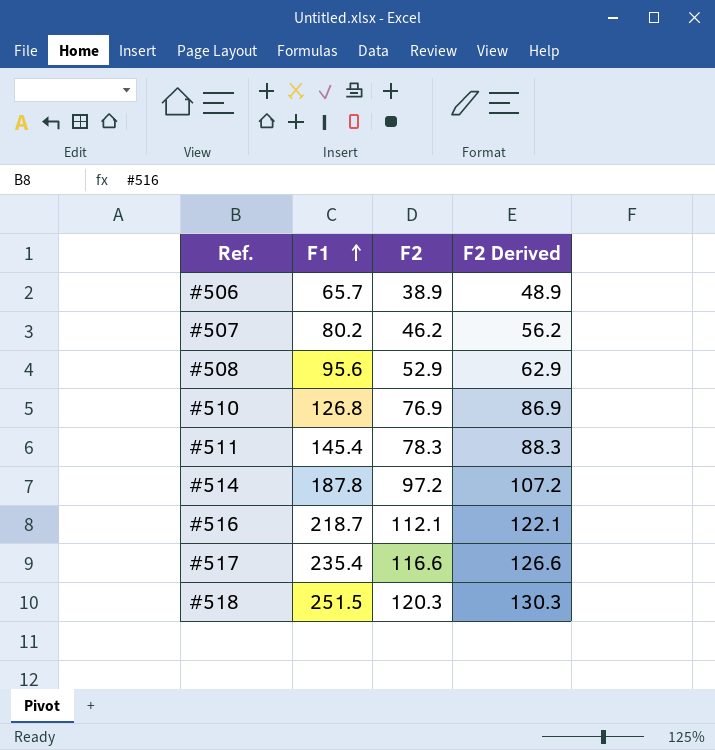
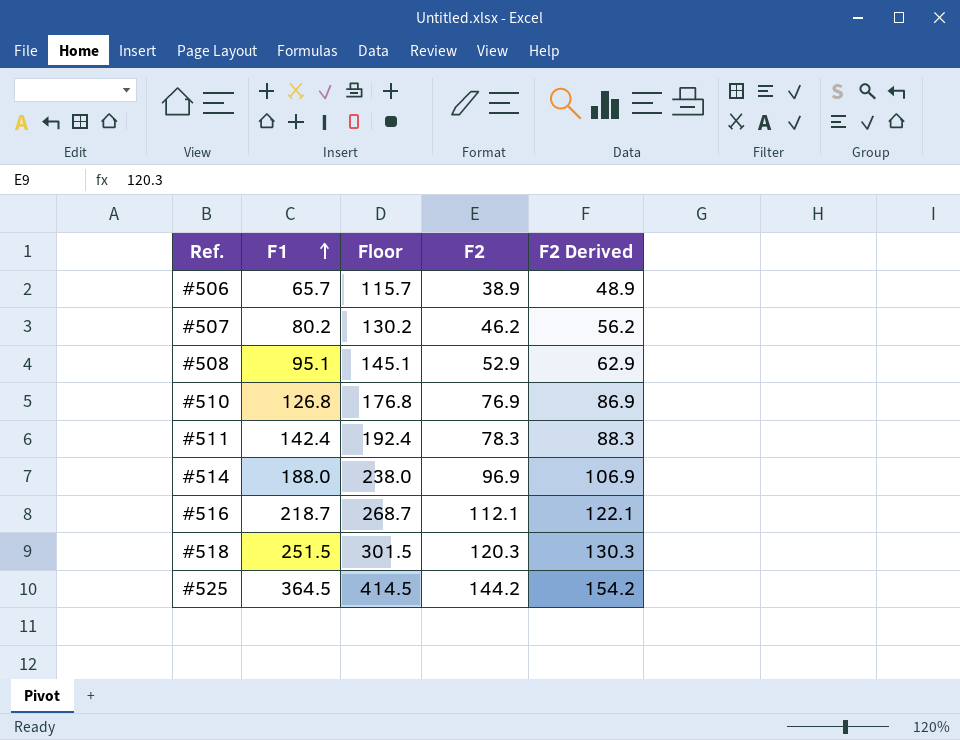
column Floor | formula: none -> [F1] + 50
row #517: 235.4 | 116.6 | 126.6 -> none
#508 | F1: 95.6 -> 95.1
#511 | F1: 145.4 -> 142.4
#514 | F1: 187.8 -> 188.0
#514 | F2: 97.2 -> 96.9
#514 | F2 Derived: 107.2 -> 106.9
row #525: none -> 364.5 | 414.5 | 144.2 | 154.2

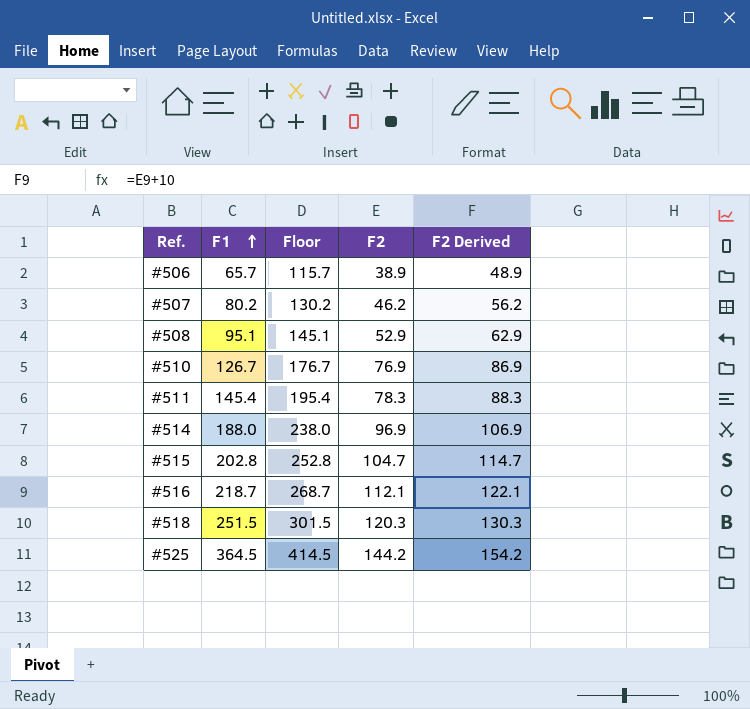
#510 | F1: 126.8 -> 126.7
#510 | Floor: 176.8 -> 176.7
#511 | F1: 142.4 -> 145.4
#511 | Floor: 192.4 -> 195.4
row #515: none -> 202.8 | 252.8 | 104.7 | 114.7

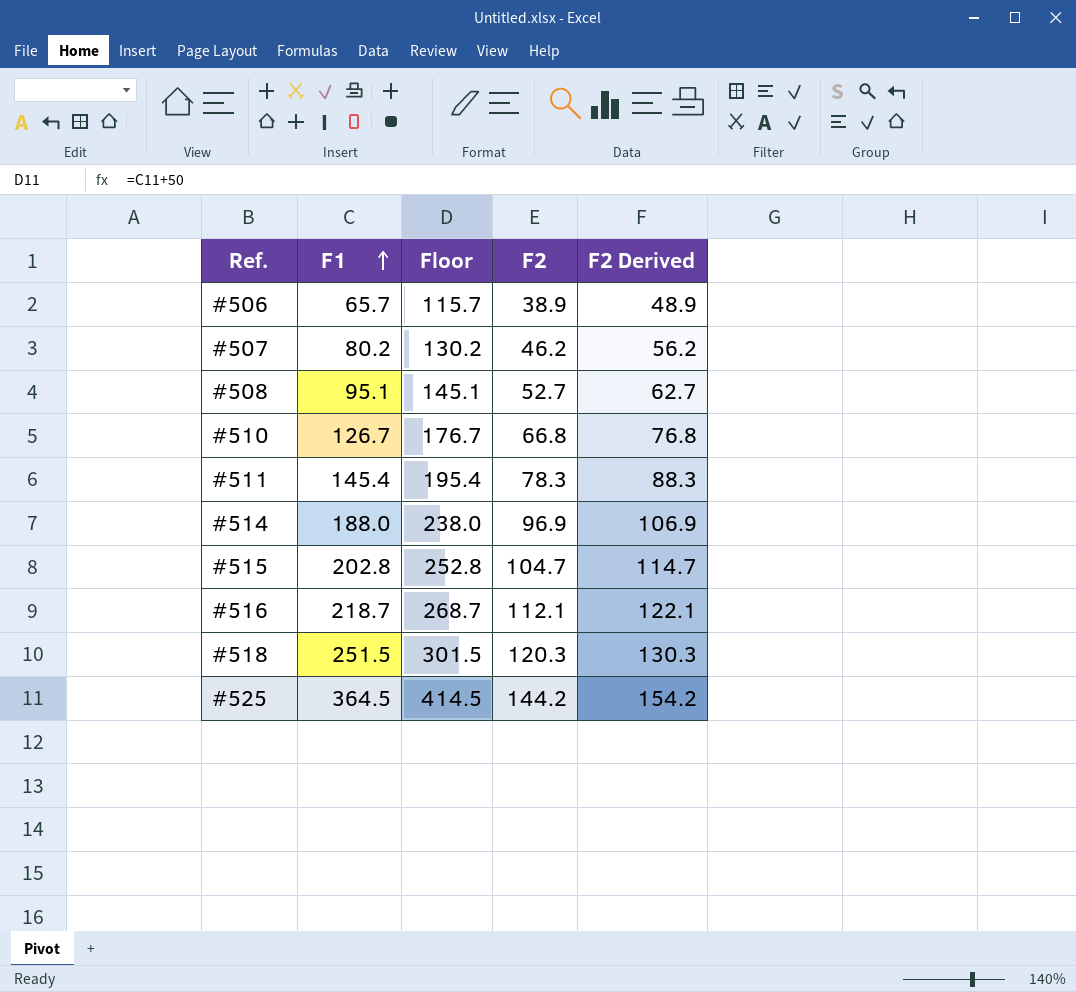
#508 | F2: 52.9 -> 52.7
#508 | F2 Derived: 62.9 -> 62.7
#510 | F2: 76.9 -> 66.8
#510 | F2 Derived: 86.9 -> 76.8

